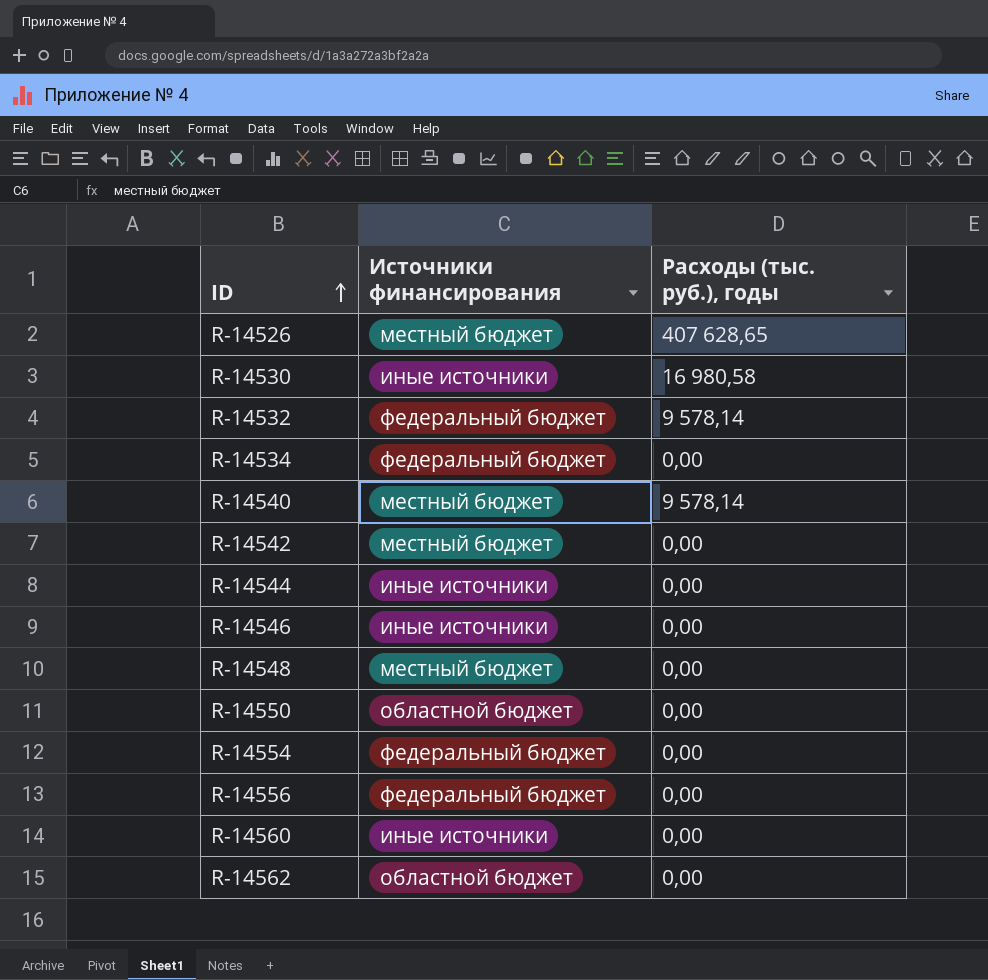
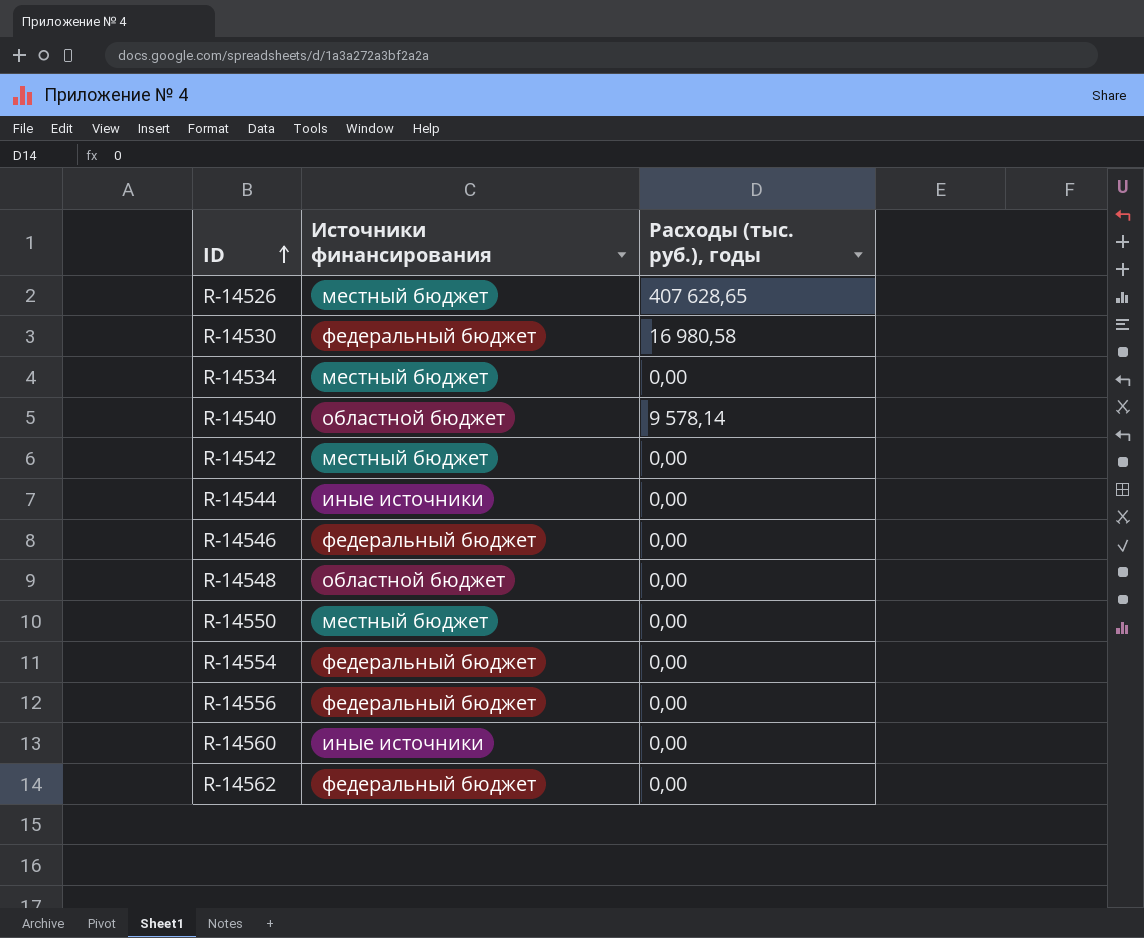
row R-14532: федеральный бюджет | 9 578,14 -> none
R-14530 | Источники финансирования: иные источники -> федеральный бюджет
R-14534 | Источники финансирования: федеральный бюджет -> местный бюджет
R-14540 | Источники финансирования: местный бюджет -> областной бюджет
R-14546 | Источники финансирования: иные источники -> федеральный бюджет
R-14548 | Источники финансирования: местный бюджет -> областной бюджет
R-14550 | Источники финансирования: областной бюджет -> местный бюджет
R-14562 | Источники финансирования: областной бюджет -> федеральный бюджет

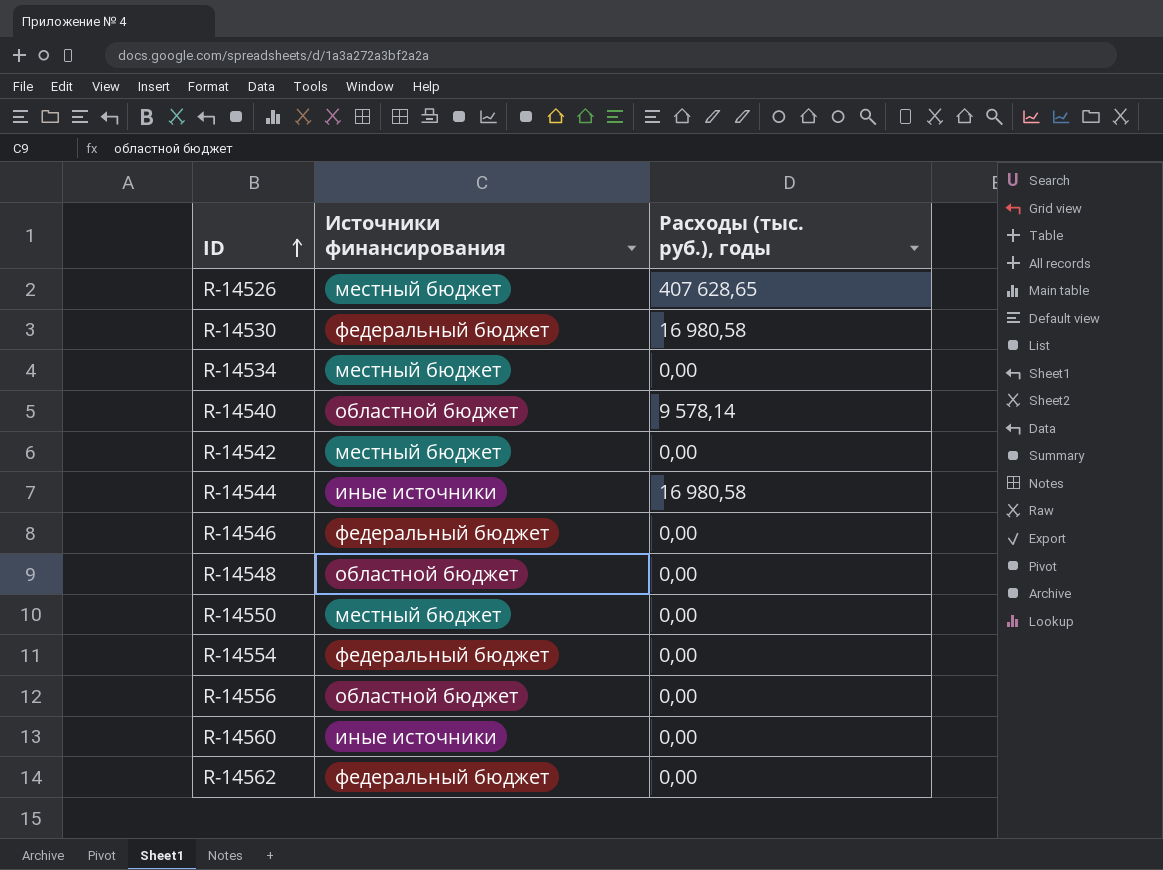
R-14544 | Расходы (тыс. руб.), годы: 0,00 -> 16 980,58
R-14556 | Источники финансирования: федеральный бюджет -> областной бюджет

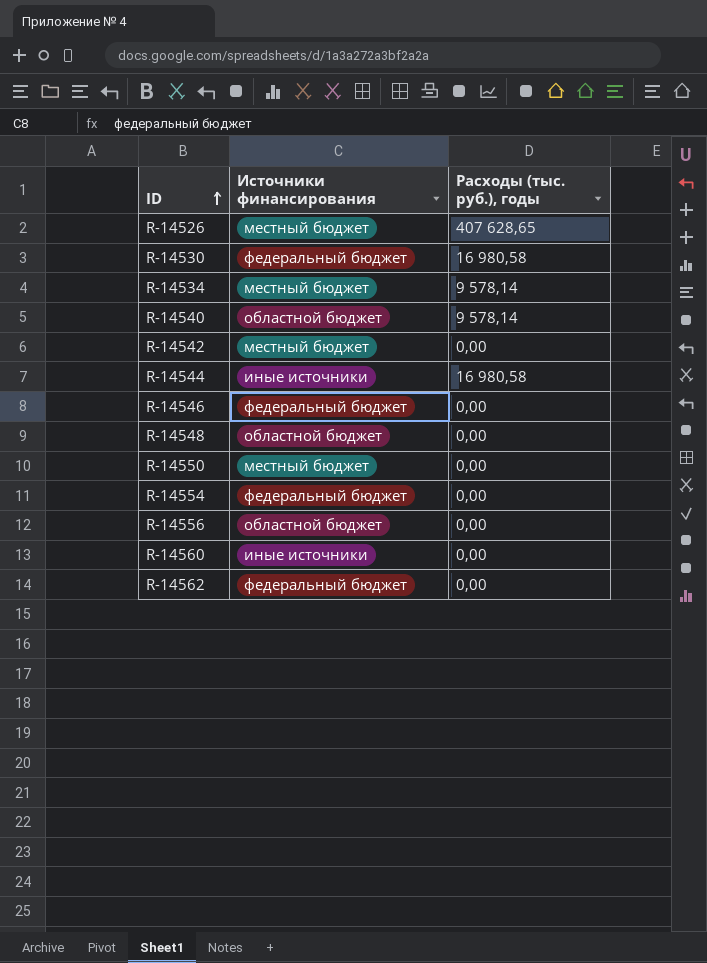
R-14534 | Расходы (тыс. руб.), годы: 0,00 -> 9 578,14

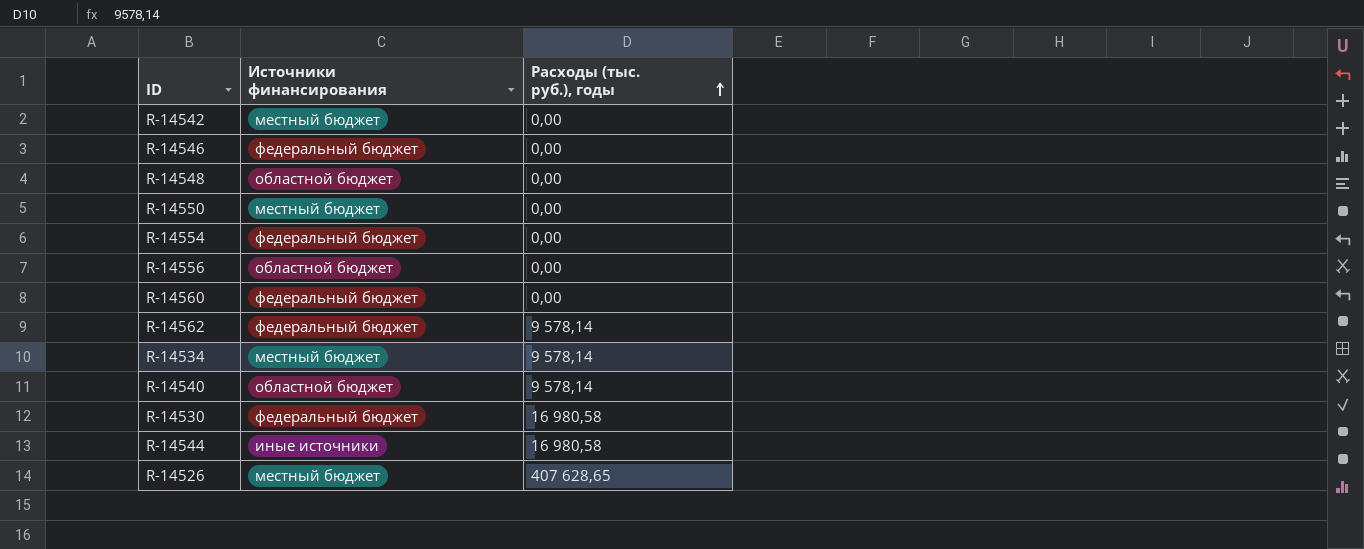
row order: ID ascending -> Расходы (тыс. руб.), годы ascending
R-14560 | Источники финансирования: иные источники -> федеральный бюджет
R-14562 | Расходы (тыс. руб.), годы: 0,00 -> 9 578,14

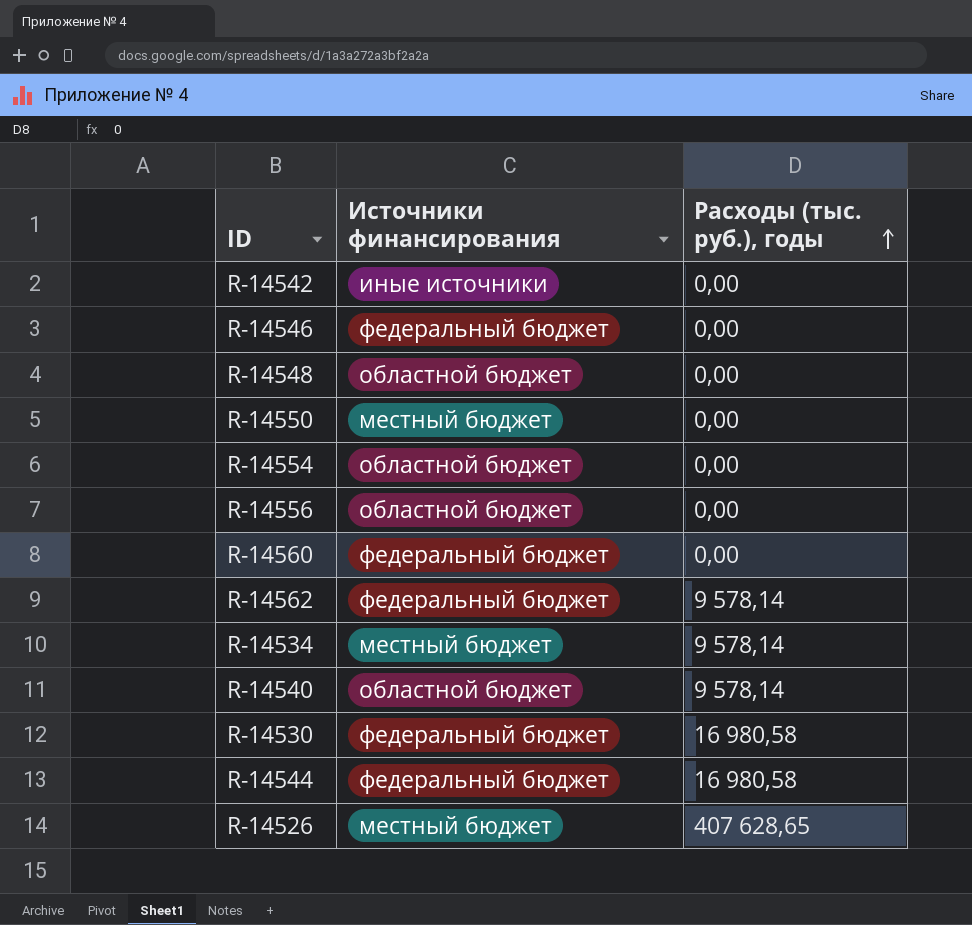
R-14542 | Источники финансирования: местный бюджет -> иные источники
R-14554 | Источники финансирования: федеральный бюджет -> областной бюджет
R-14544 | Источники финансирования: иные источники -> федеральный бюджет

